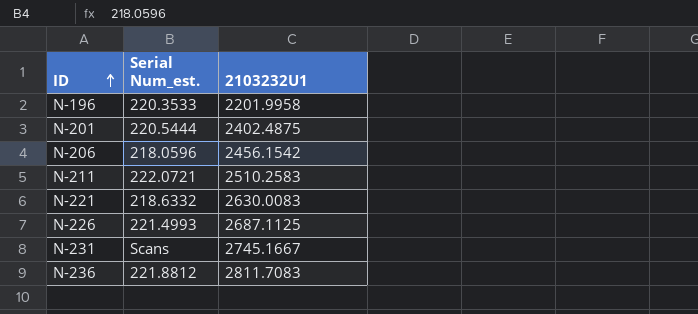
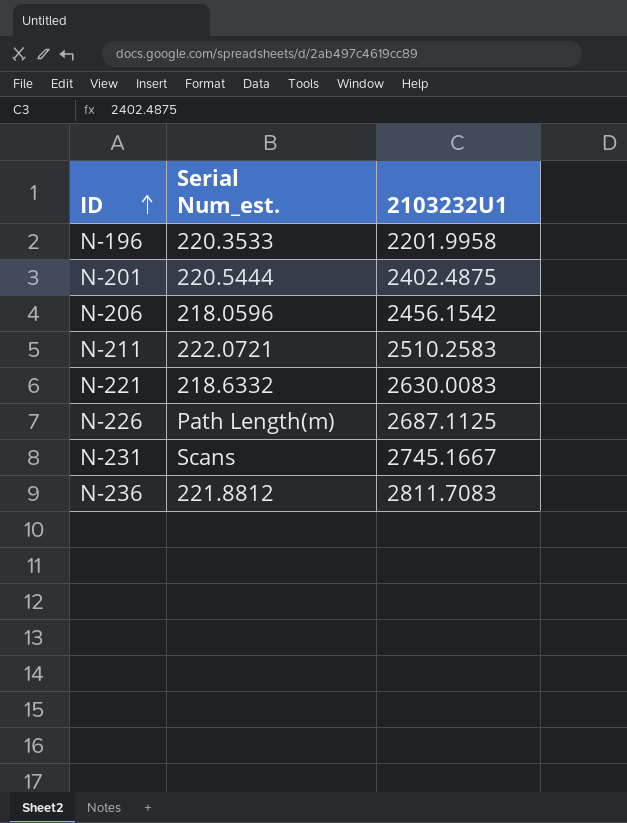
N-226 | Serial Num_est.: 221.4993 -> Path Length(m)

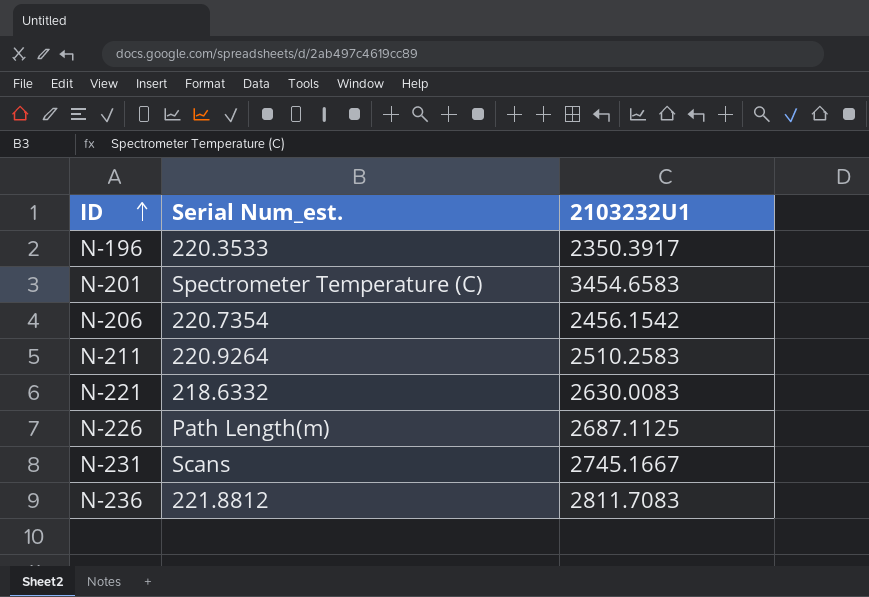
N-196 | 2103232U1: 2201.9958 -> 2350.3917
N-201 | Serial Num_est.: 220.5444 -> Spectrometer Temperature (C)
N-201 | 2103232U1: 2402.4875 -> 3454.6583
N-206 | Serial Num_est.: 218.0596 -> 220.7354
N-211 | Serial Num_est.: 222.0721 -> 220.9264

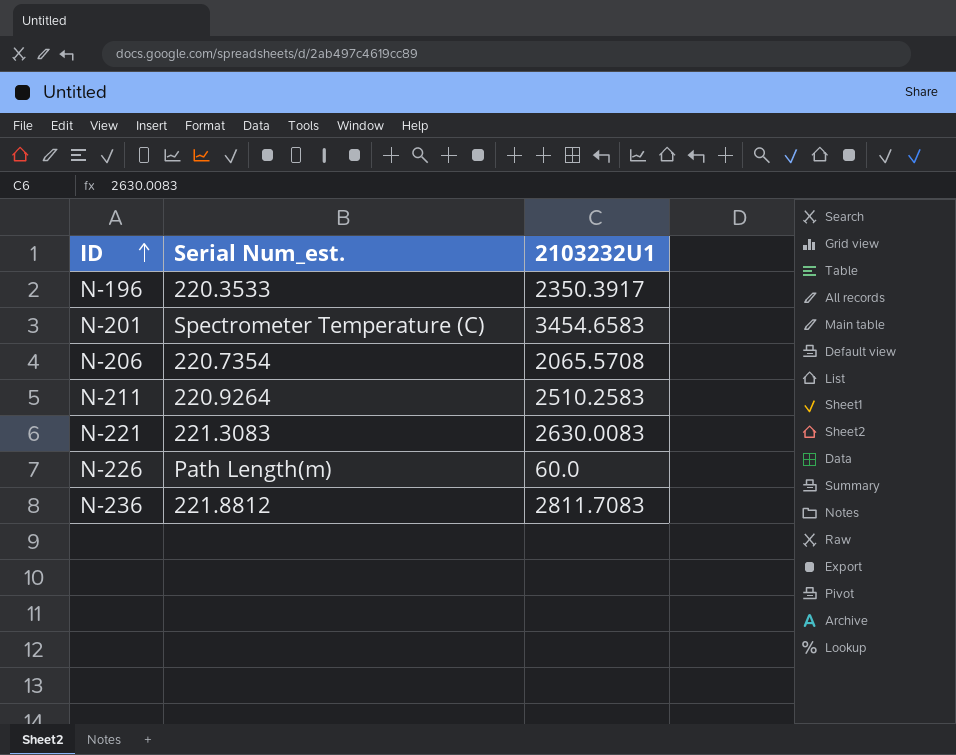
row N-231: Scans | 2745.1667 -> none
N-206 | 2103232U1: 2456.1542 -> 2065.5708
N-221 | Serial Num_est.: 218.6332 -> 221.3083
N-226 | 2103232U1: 2687.1125 -> 60.0

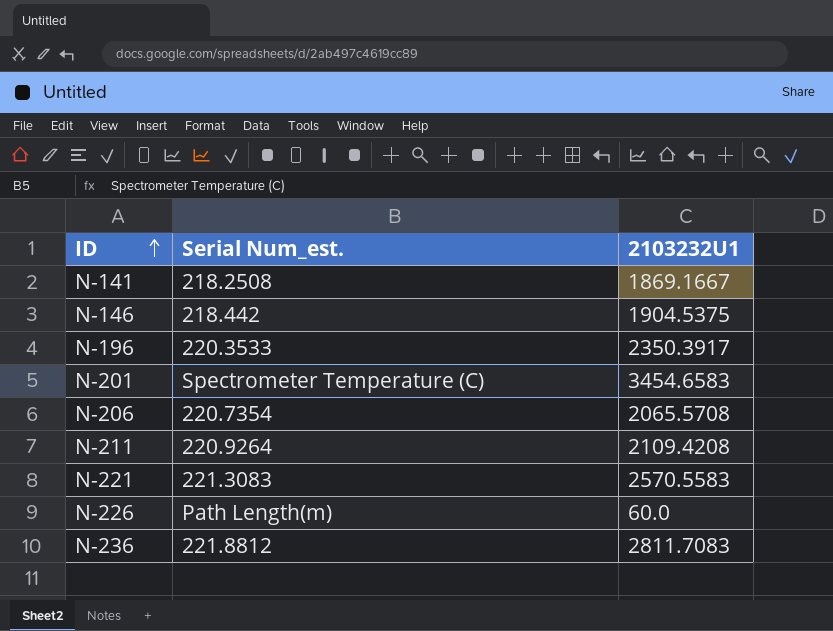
row N-141: none -> 218.2508 | 1869.1667
row N-146: none -> 218.442 | 1904.5375
N-211 | 2103232U1: 2510.2583 -> 2109.4208
N-221 | 2103232U1: 2630.0083 -> 2570.5583

